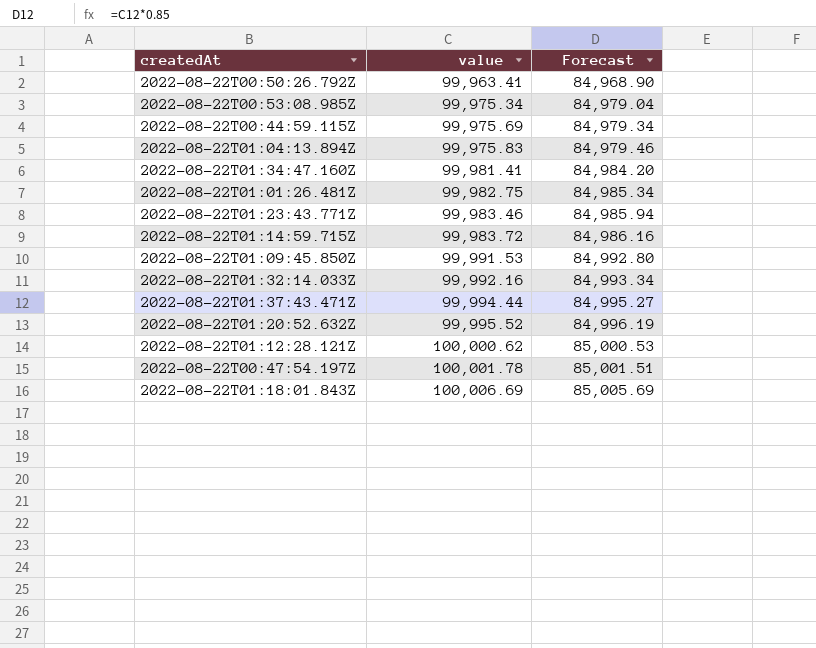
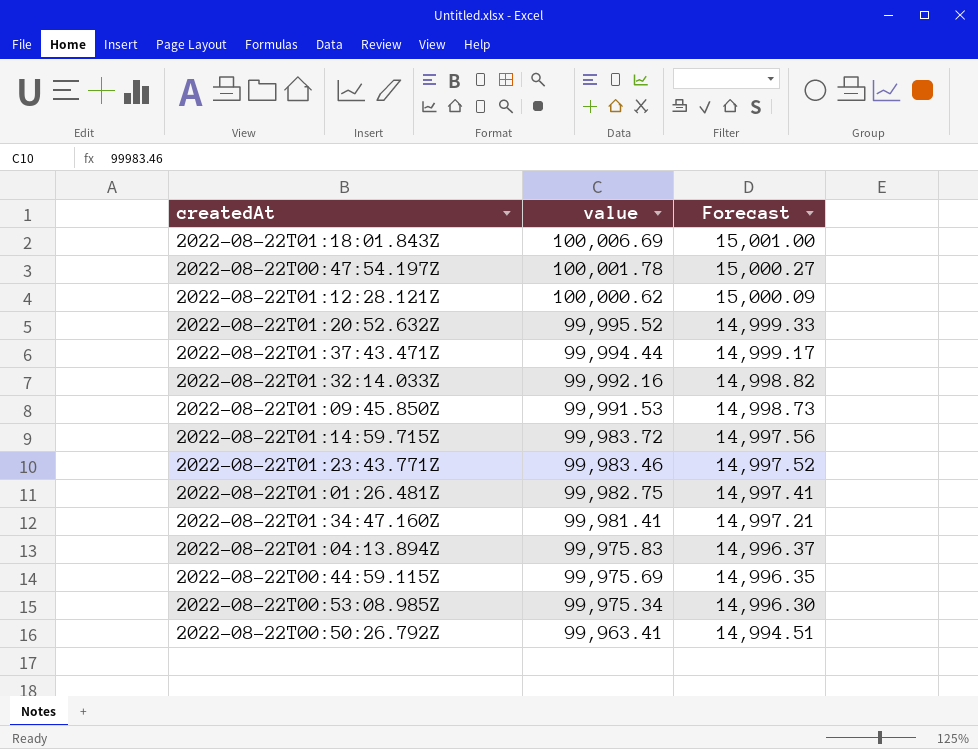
row order: value ascending -> value descending
column Forecast | formula: [value] * 0.85 -> [value] * 0.15

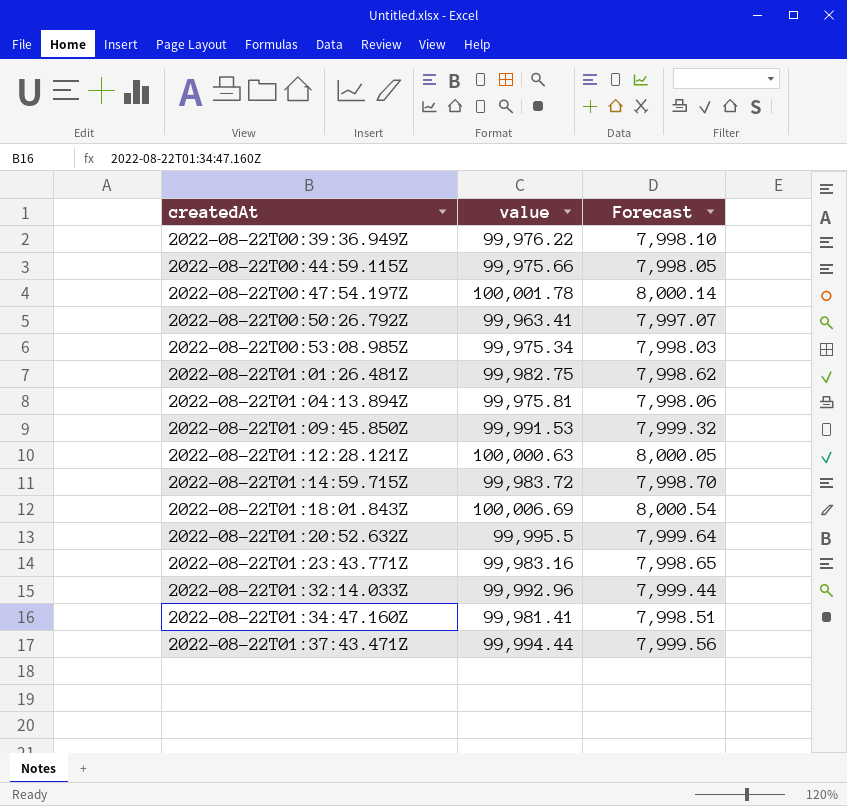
row order: value descending -> createdAt ascending
column Forecast | formula: [value] * 0.15 -> [value] * 0.08
row 2022-08-22T00:39:36.949Z: none -> 99,976.22 | 7,998.10
2022-08-22T00:44:59.115Z | value: 99,975.69 -> 99,975.66
2022-08-22T01:04:13.894Z | value: 99,975.83 -> 99,975.81
2022-08-22T01:12:28.121Z | value: 100,000.62 -> 100,000.63
2022-08-22T01:20:52.632Z | value: 99,995.52 -> 99,995.5
2022-08-22T01:23:43.771Z | value: 99,983.46 -> 99,983.16
2022-08-22T01:32:14.033Z | value: 99,992.16 -> 99,992.96

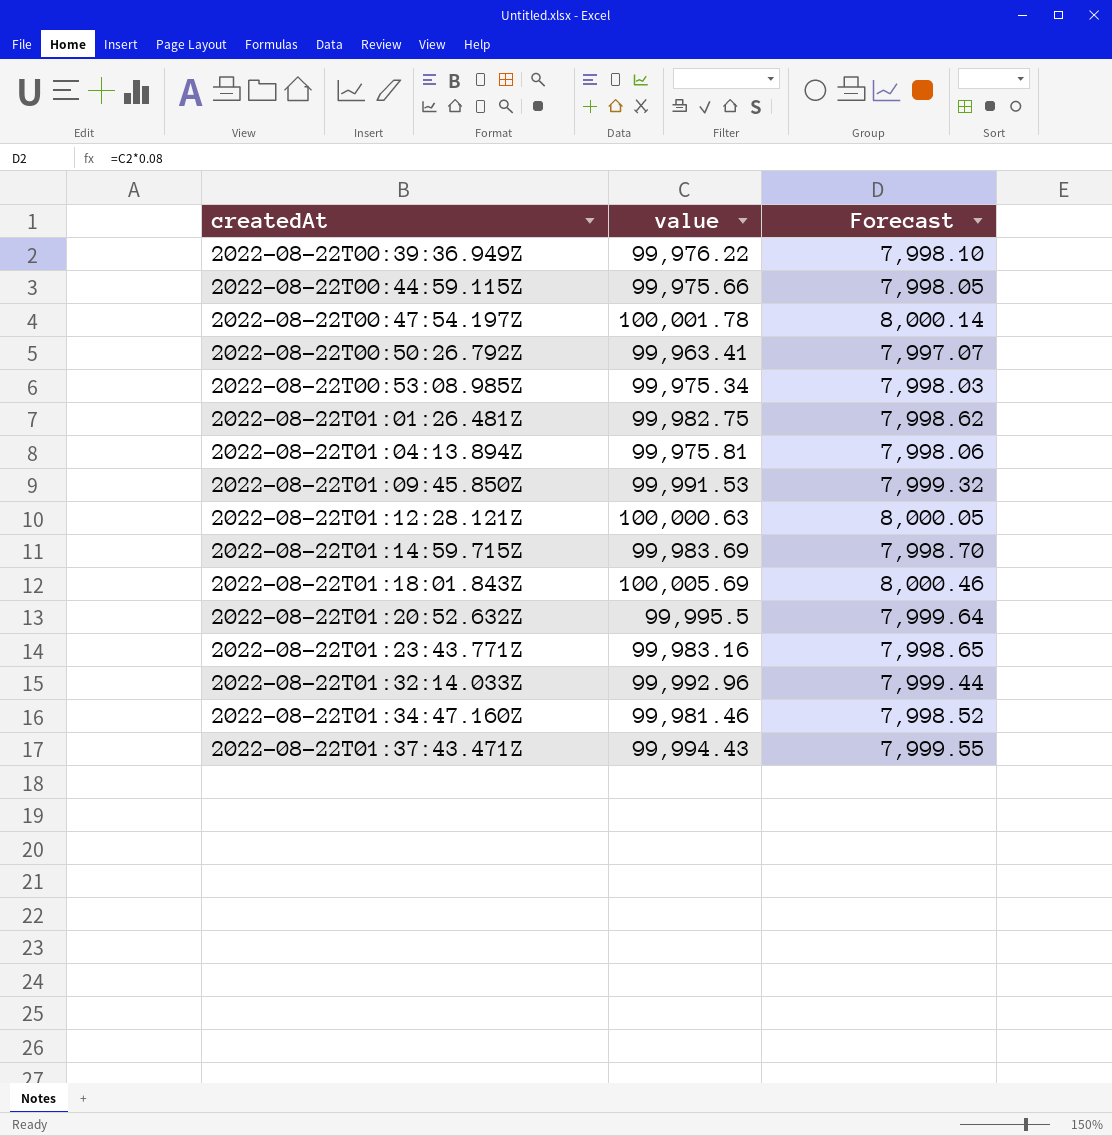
2022-08-22T01:14:59.715Z | value: 99,983.72 -> 99,983.69
2022-08-22T01:18:01.843Z | value: 100,006.69 -> 100,005.69
2022-08-22T01:18:01.843Z | Forecast: 8,000.54 -> 8,000.46
2022-08-22T01:34:47.160Z | value: 99,981.41 -> 99,981.46
2022-08-22T01:34:47.160Z | Forecast: 7,998.51 -> 7,998.52
2022-08-22T01:37:43.471Z | value: 99,994.44 -> 99,994.43
2022-08-22T01:37:43.471Z | Forecast: 7,999.56 -> 7,999.55

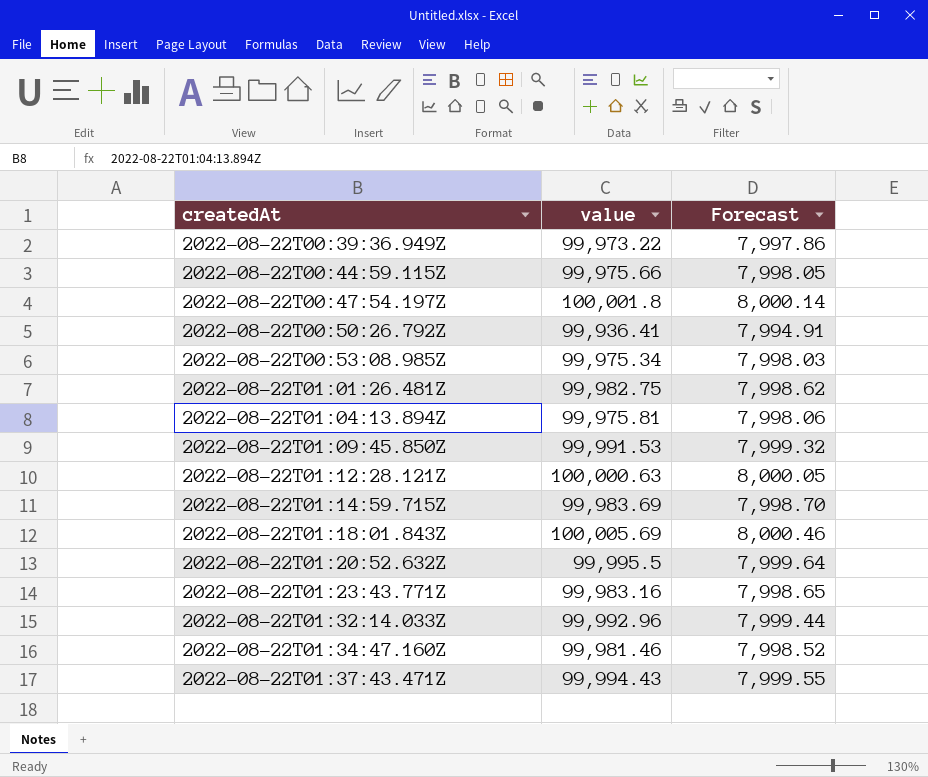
2022-08-22T00:39:36.949Z | value: 99,976.22 -> 99,973.22
2022-08-22T00:39:36.949Z | Forecast: 7,998.10 -> 7,997.86
2022-08-22T00:47:54.197Z | value: 100,001.78 -> 100,001.8
2022-08-22T00:50:26.792Z | value: 99,963.41 -> 99,936.41
2022-08-22T00:50:26.792Z | Forecast: 7,997.07 -> 7,994.91

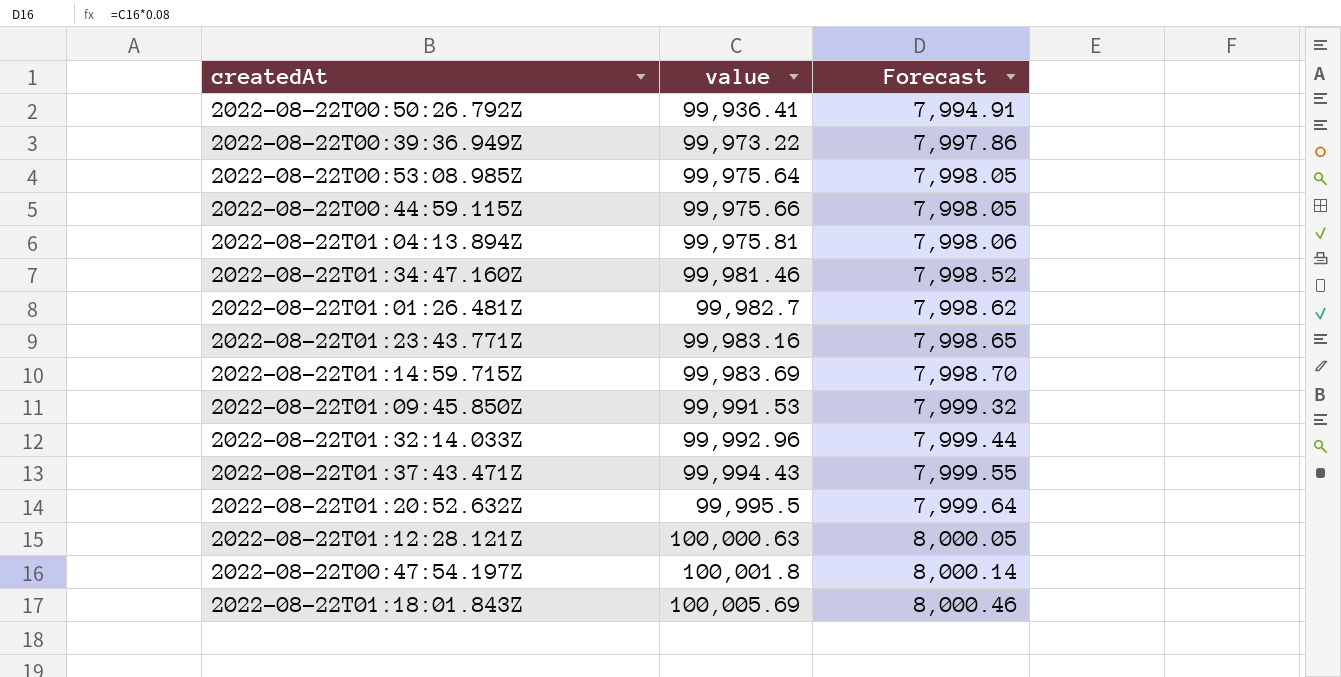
row order: createdAt ascending -> value ascending
2022-08-22T00:53:08.985Z | value: 99,975.34 -> 99,975.64
2022-08-22T00:53:08.985Z | Forecast: 7,998.03 -> 7,998.05
2022-08-22T01:01:26.481Z | value: 99,982.75 -> 99,982.7

